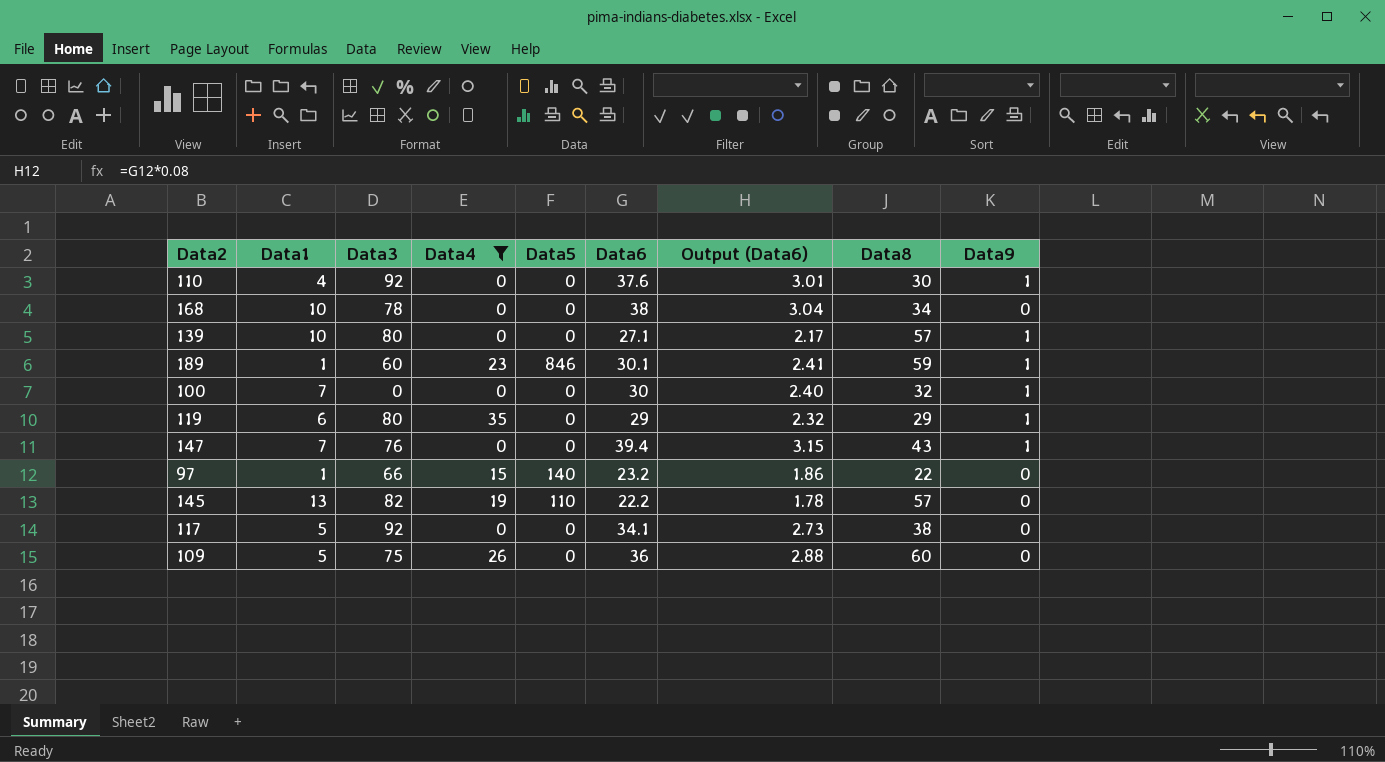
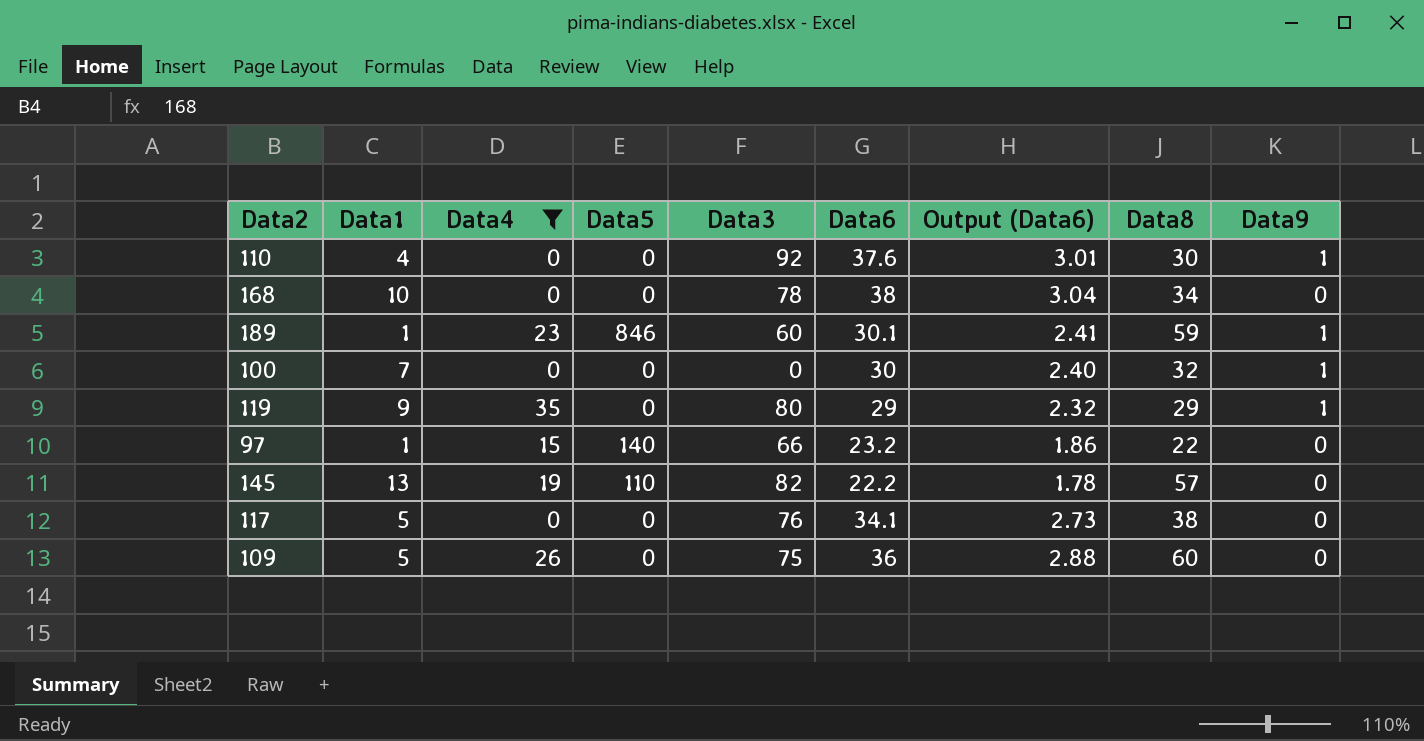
column Data3 | position: 3 -> 5
row 139: 10 | 80 | 0 | 0 | 27.1 | 2.17 | 57 | 1 -> none
row 147: 7 | 76 | 0 | 0 | 39.4 | 3.15 | 43 | 1 -> none
119 | Data1: 6 -> 9
117 | Data3: 92 -> 76

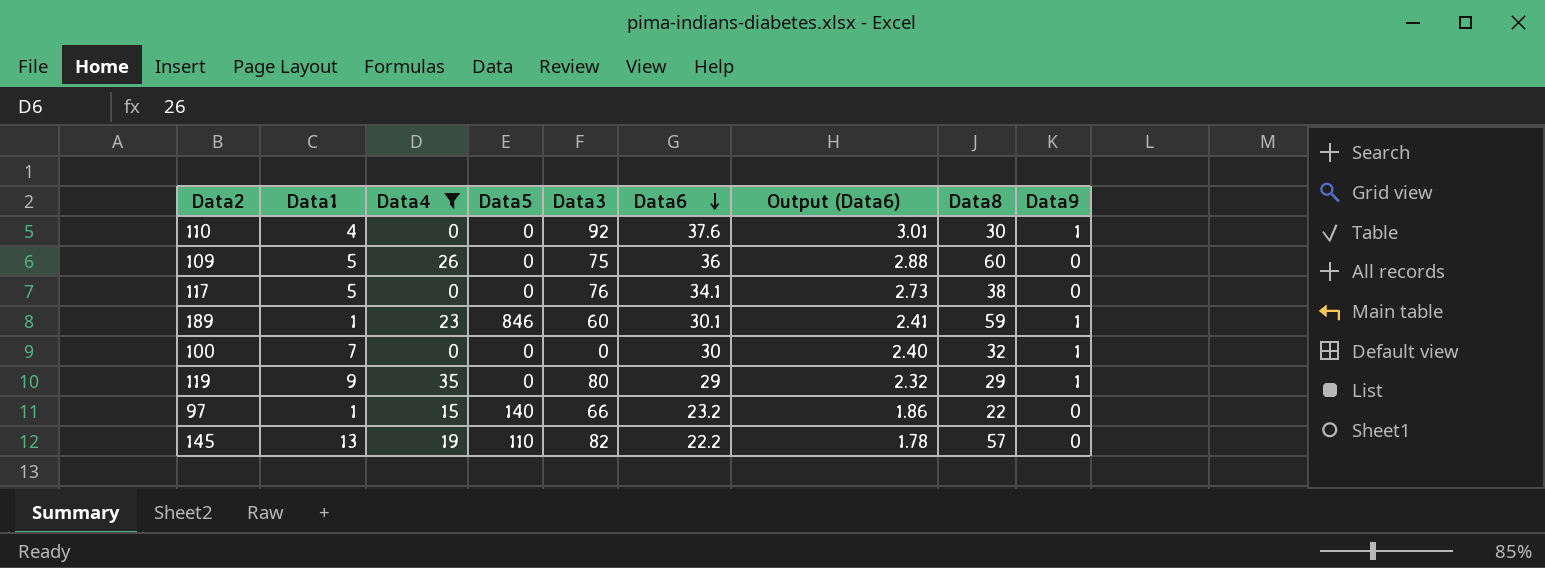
row order: none -> Data6 descending
row 168: 10 | 0 | 0 | 78 | 38 | 3.04 | 34 | 0 -> none

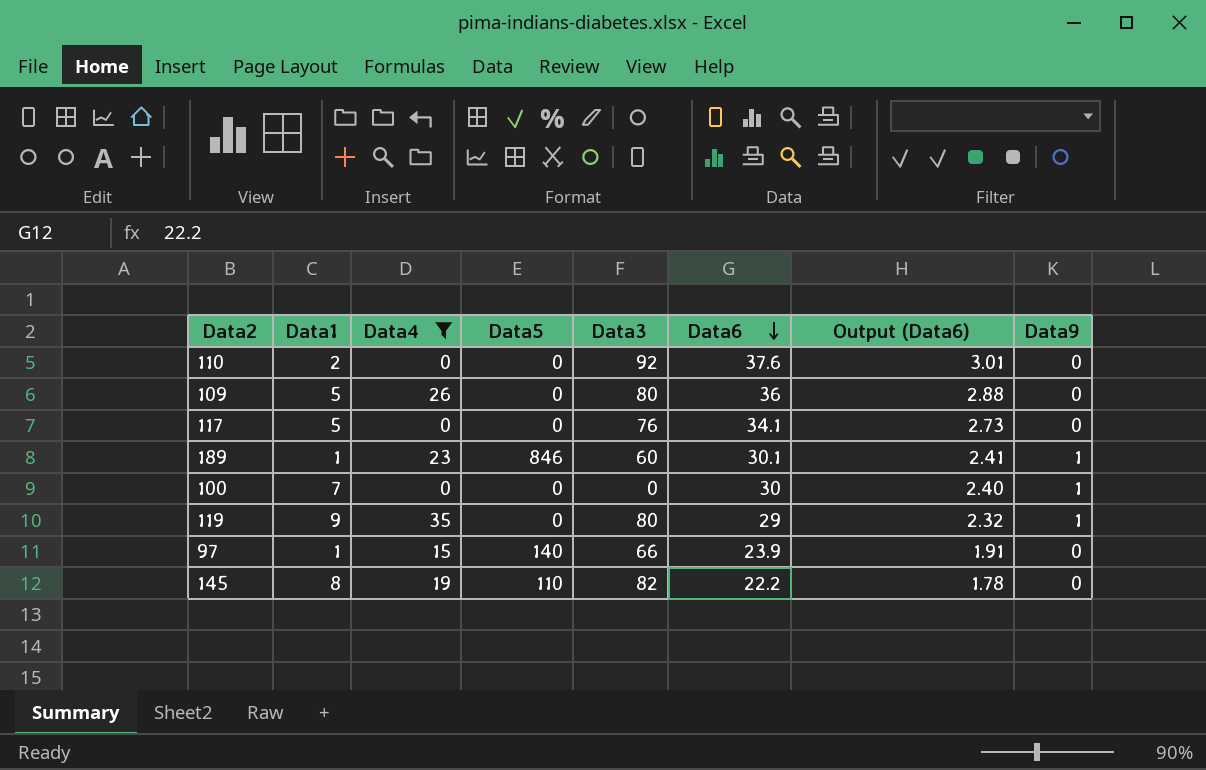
column Data8 | position: 8 -> none
110 | Data1: 4 -> 2
110 | Data9: 1 -> 0
109 | Data3: 75 -> 80
97 | Data6: 23.2 -> 23.9
97 | Output (Data6): 1.86 -> 1.91
145 | Data1: 13 -> 8

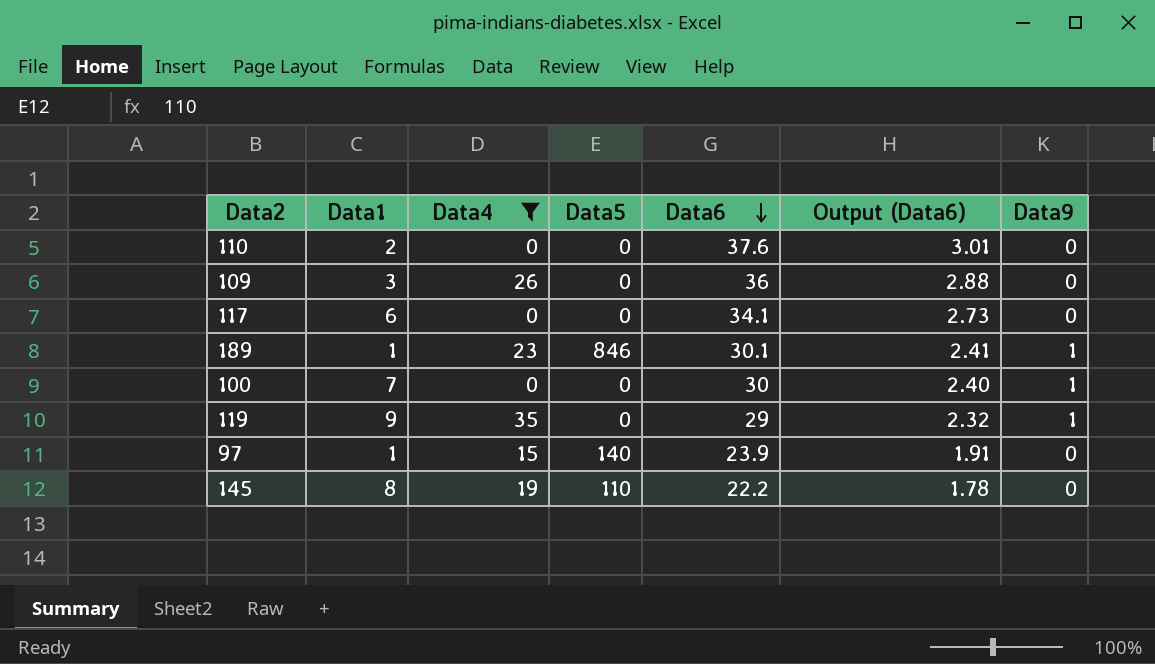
column Data3 | position: 5 -> none
109 | Data1: 5 -> 3
117 | Data1: 5 -> 6

